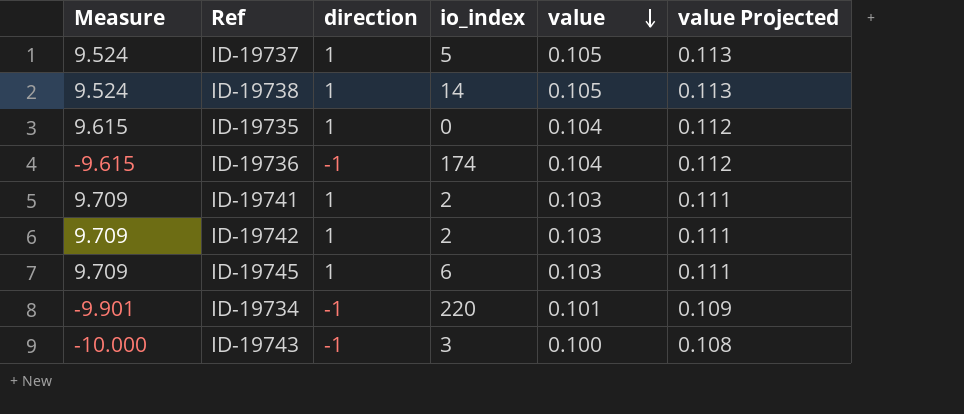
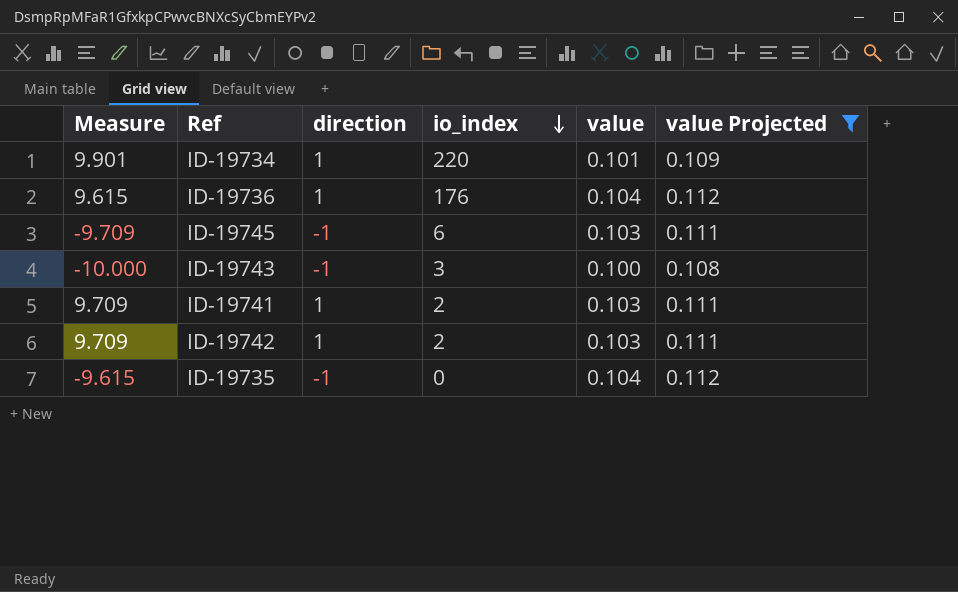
filter: none -> value Projected != 0.113
row order: value descending -> io_index descending
ID-19734 | Measure: -9.901 -> 9.901
ID-19734 | direction: -1 -> 1
ID-19736 | Measure: -9.615 -> 9.615
ID-19736 | direction: -1 -> 1
ID-19736 | io_index: 174 -> 176
ID-19745 | Measure: 9.709 -> -9.709
ID-19745 | direction: 1 -> -1
ID-19735 | Measure: 9.615 -> -9.615
ID-19735 | direction: 1 -> -1

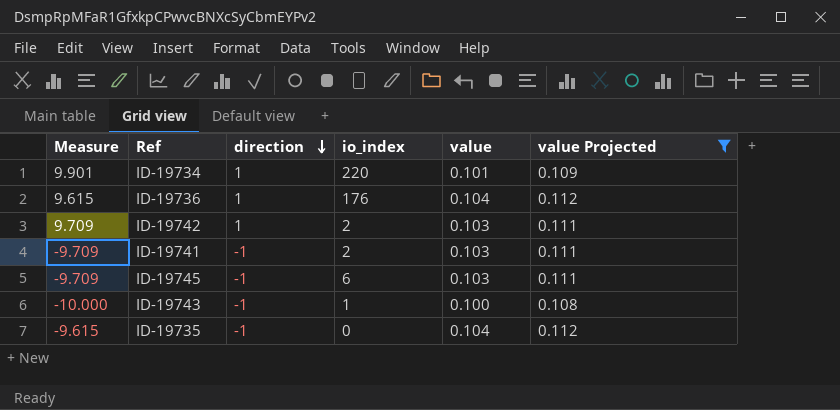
row order: io_index descending -> direction descending
ID-19741 | Measure: 9.709 -> -9.709
ID-19741 | direction: 1 -> -1
ID-19743 | io_index: 3 -> 1

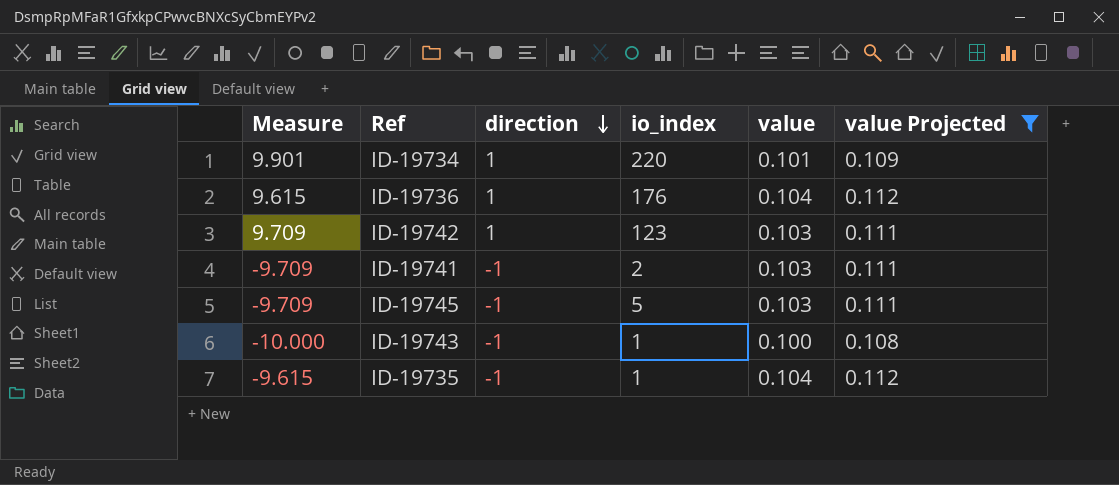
ID-19742 | io_index: 2 -> 123
ID-19745 | io_index: 6 -> 5
ID-19735 | io_index: 0 -> 1

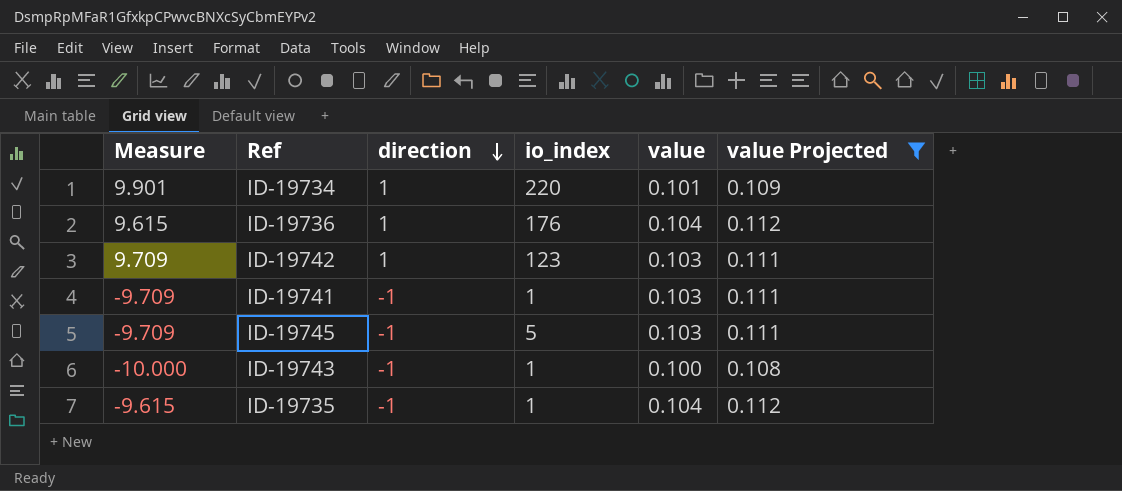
ID-19741 | io_index: 2 -> 1

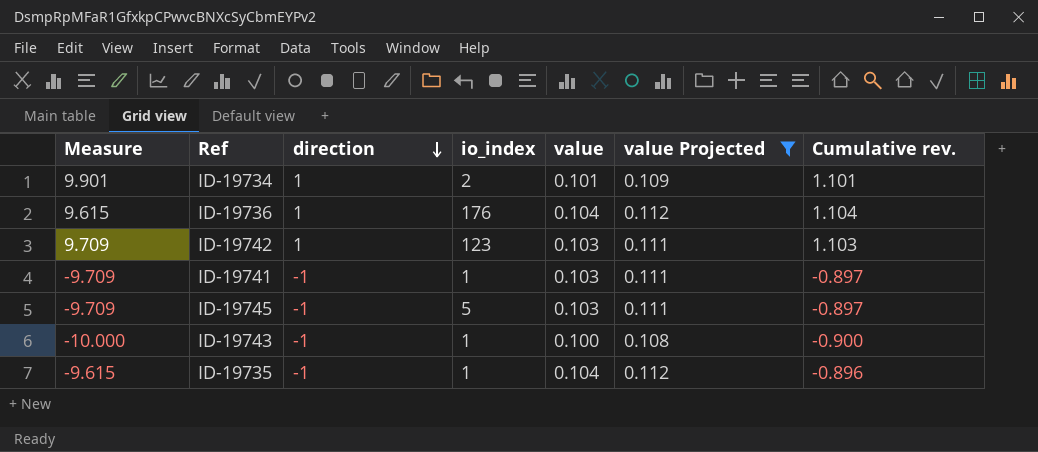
column Cumulative rev. | formula: none -> [direction] + [value]
ID-19734 | io_index: 220 -> 2

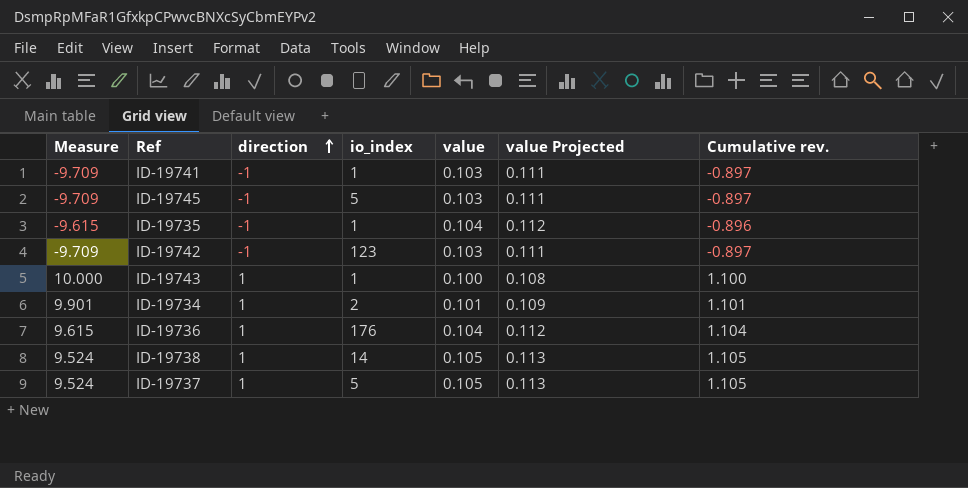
filter: value Projected != 0.113 -> none
row order: direction descending -> direction ascending
ID-19742 | Measure: 9.709 -> -9.709
ID-19742 | direction: 1 -> -1
ID-19742 | Cumulative rev.: 1.103 -> -0.897
ID-19743 | Measure: -10.000 -> 10.000
ID-19743 | direction: -1 -> 1
ID-19743 | Cumulative rev.: -0.900 -> 1.100

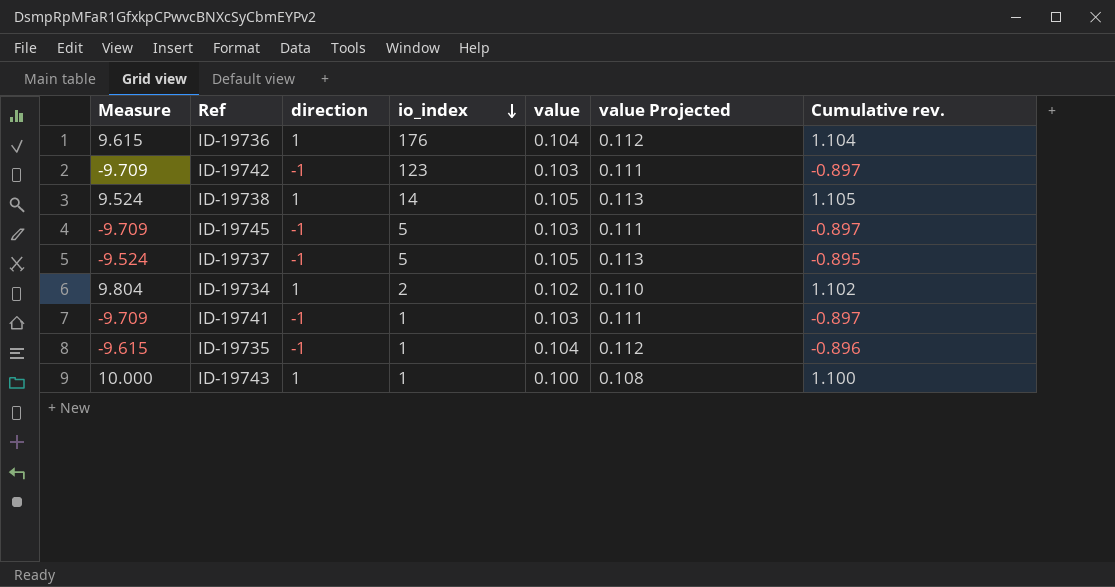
row order: direction ascending -> io_index descending
ID-19737 | Measure: 9.524 -> -9.524
ID-19737 | direction: 1 -> -1
ID-19737 | Cumulative rev.: 1.105 -> -0.895
ID-19734 | Measure: 9.901 -> 9.804
ID-19734 | value: 0.101 -> 0.102
ID-19734 | value Projected: 0.109 -> 0.110
ID-19734 | Cumulative rev.: 1.101 -> 1.102

